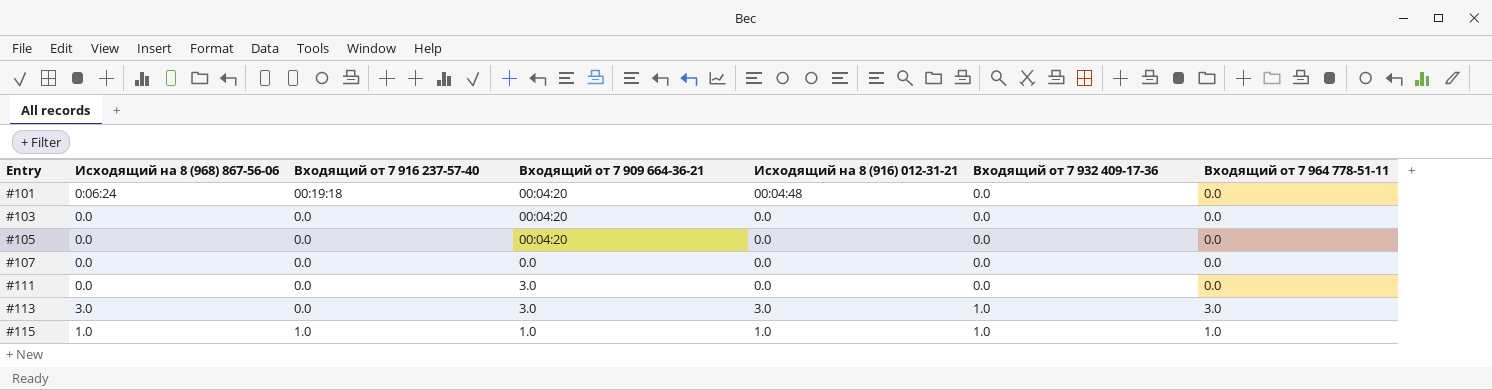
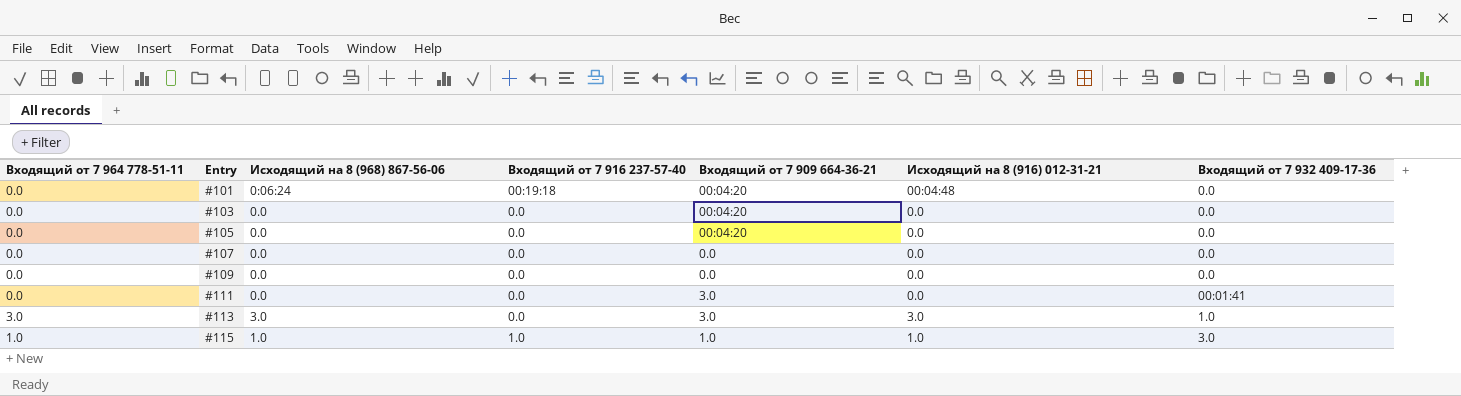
column Входящий от 7 964 778-51-11 | position: 7 -> 1
row #109: none -> 0.0 | 0.0 | 0.0 | 0.0 | 0.0 | 0.0
#111 | Входящий от 7 932 409-17-36: 0.0 -> 00:01:41
#115 | Входящий от 7 932 409-17-36: 1.0 -> 3.0

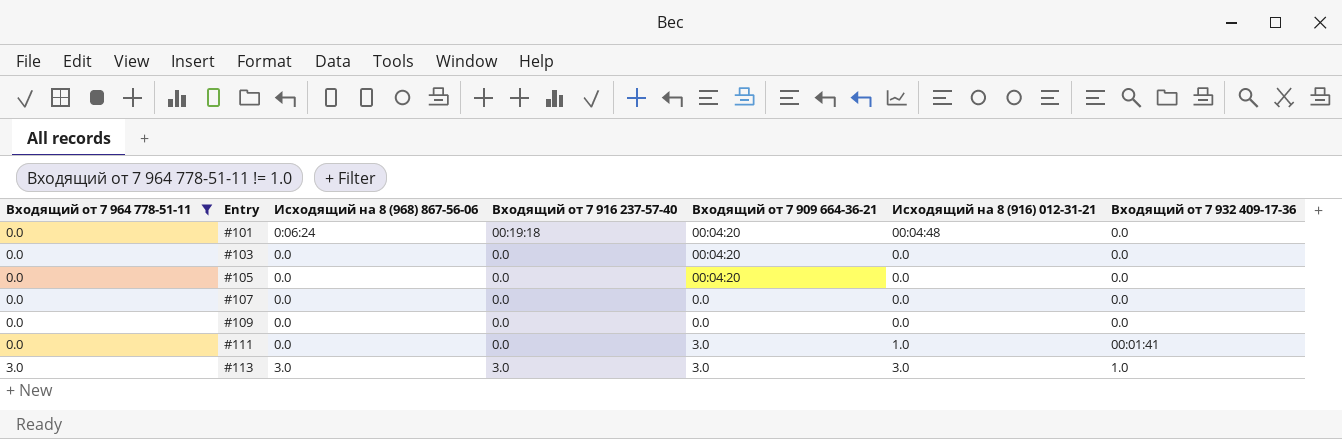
filter: none -> Входящий от 7 964 778-51-11 != 1.0
#111 | Исходящий на 8 (916) 012-31-21: 0.0 -> 1.0
#113 | Входящий от 7 916 237-57-40: 0.0 -> 3.0

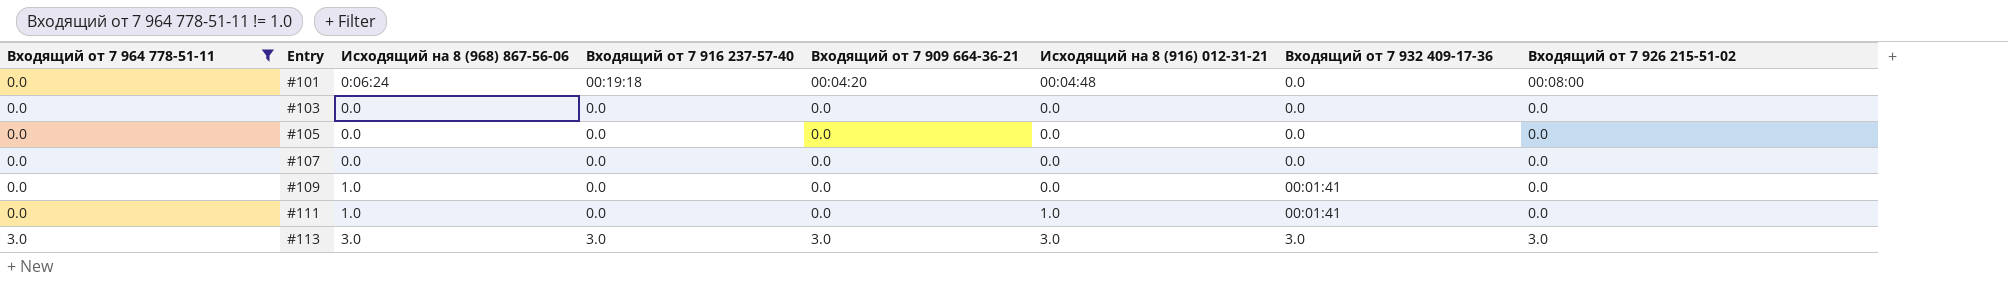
column Входящий от 7 926 215-51-02 | position: none -> 8
#103 | Входящий от 7 909 664-36-21: 00:04:20 -> 0.0
#105 | Входящий от 7 909 664-36-21: 00:04:20 -> 0.0
#109 | Исходящий на 8 (968) 867-56-06: 0.0 -> 1.0
#109 | Входящий от 7 932 409-17-36: 0.0 -> 00:01:41
#111 | Исходящий на 8 (968) 867-56-06: 0.0 -> 1.0
#111 | Входящий от 7 909 664-36-21: 3.0 -> 0.0
#113 | Входящий от 7 932 409-17-36: 1.0 -> 3.0

